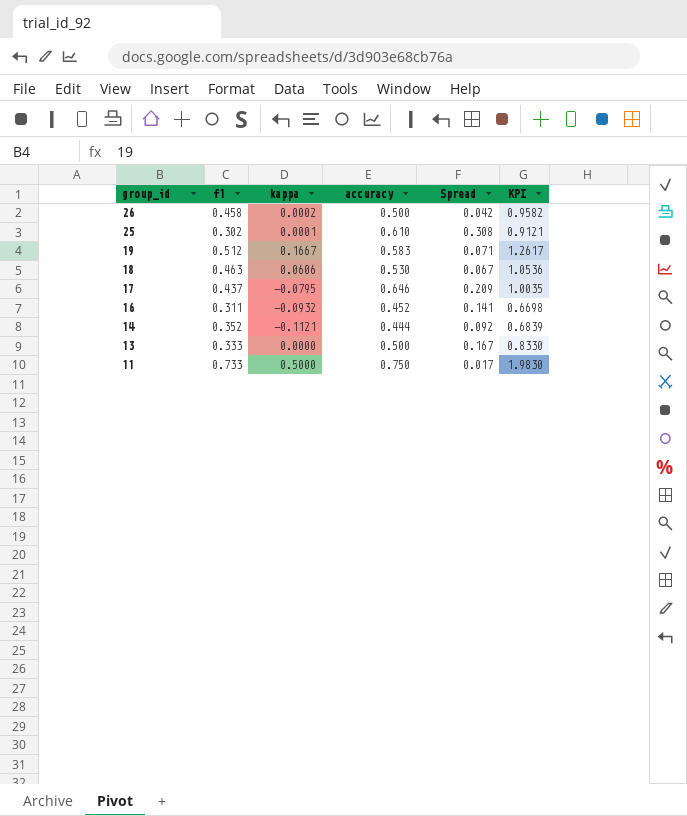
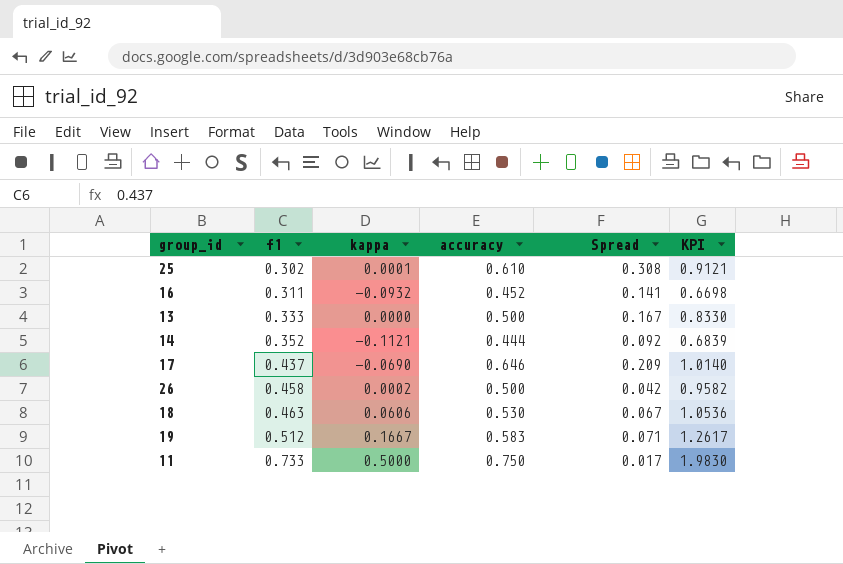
row order: group_id descending -> f1 ascending
17 | kappa: -0.0795 -> -0.0690
17 | KPI: 1.0035 -> 1.0140

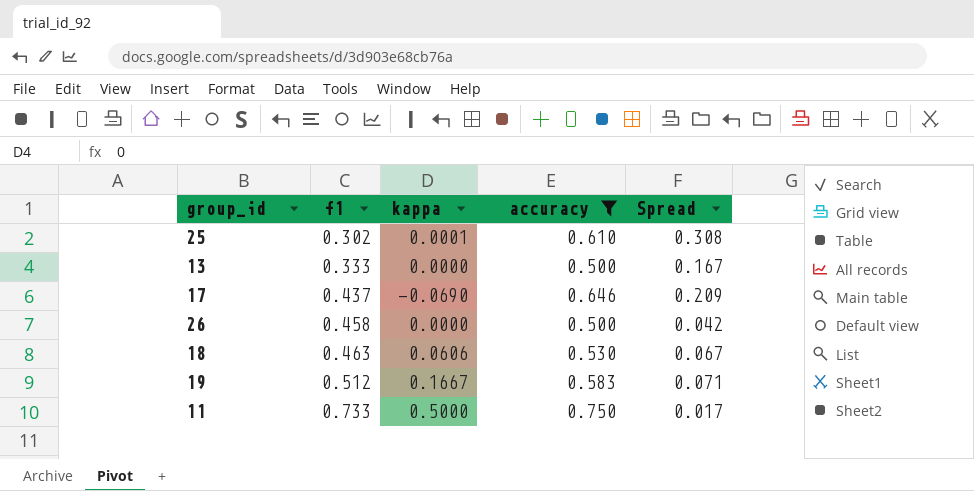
filter: none -> accuracy >= 0.500
column KPI | formula: [f1] + [kappa] + [accuracy] -> none
26 | kappa: 0.0002 -> 0.0000

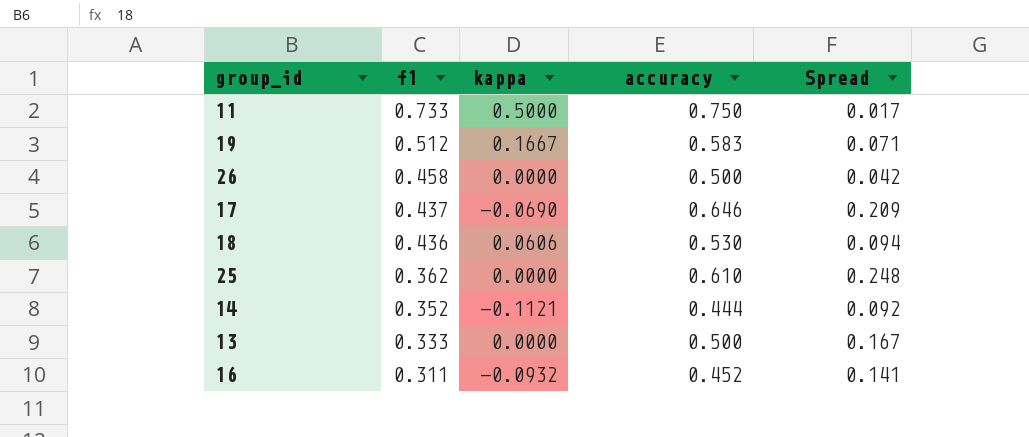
filter: accuracy >= 0.500 -> none
row order: f1 ascending -> f1 descending
18 | f1: 0.463 -> 0.436
18 | Spread: 0.067 -> 0.094
25 | f1: 0.302 -> 0.362
25 | kappa: 0.0001 -> 0.0000
25 | Spread: 0.308 -> 0.248

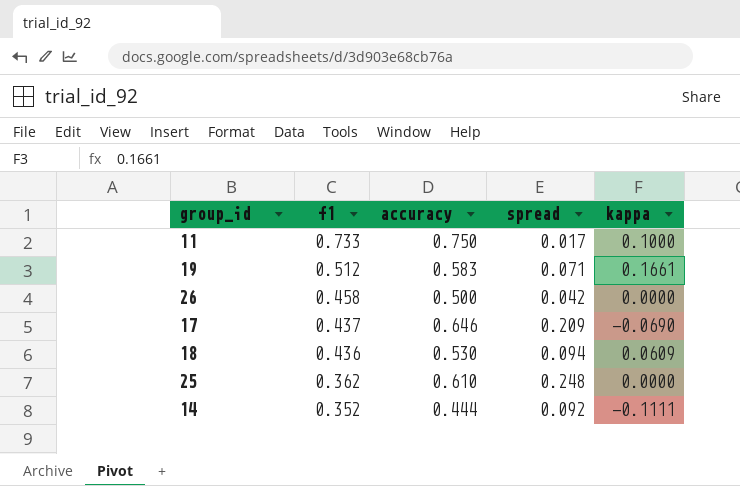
column name: Spread -> spread
column kappa | position: 3 -> 5
row 13: 0.333 | 0.0000 | 0.500 | 0.167 -> none
row 16: 0.311 | -0.0932 | 0.452 | 0.141 -> none
11 | kappa: 0.5000 -> 0.1000
19 | kappa: 0.1667 -> 0.1661
18 | kappa: 0.0606 -> 0.0609
14 | kappa: -0.1121 -> -0.1111

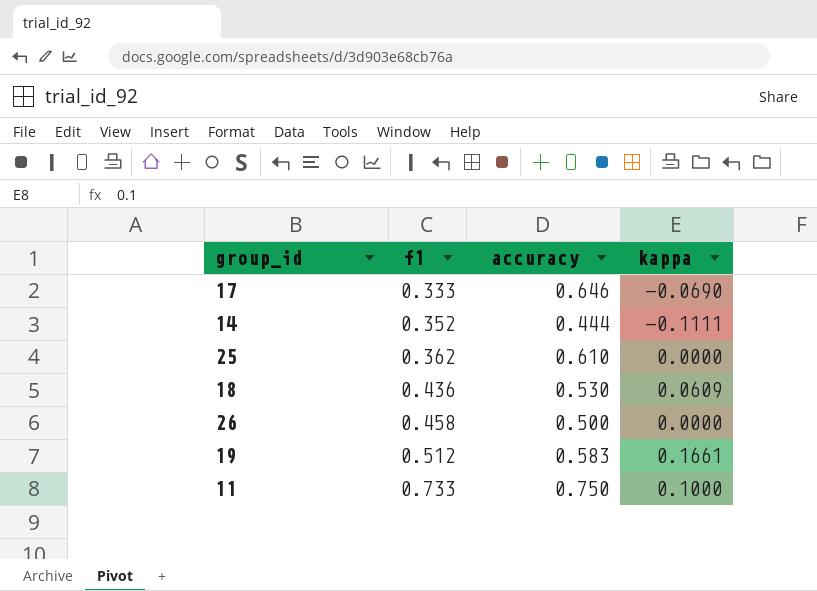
row order: f1 descending -> f1 ascending
column spread | formula: [accuracy] - [f1] -> none
17 | f1: 0.437 -> 0.333

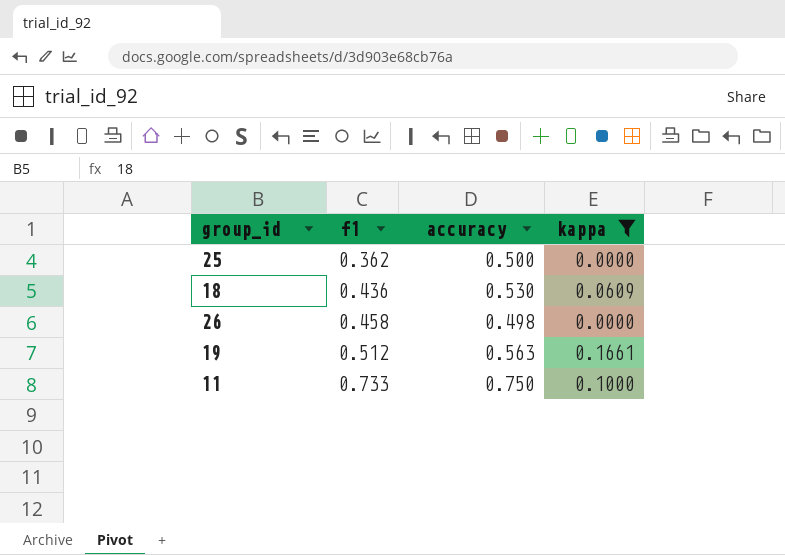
filter: none -> kappa >= 0.0000
25 | accuracy: 0.610 -> 0.500
26 | accuracy: 0.500 -> 0.498
19 | accuracy: 0.583 -> 0.563

